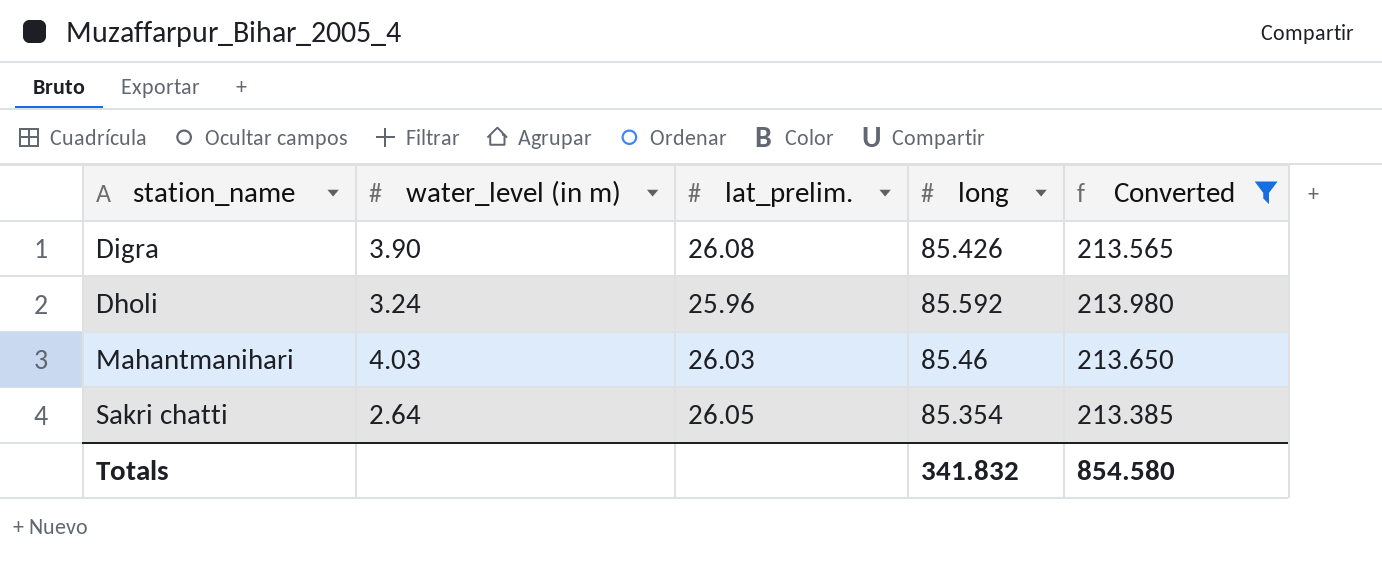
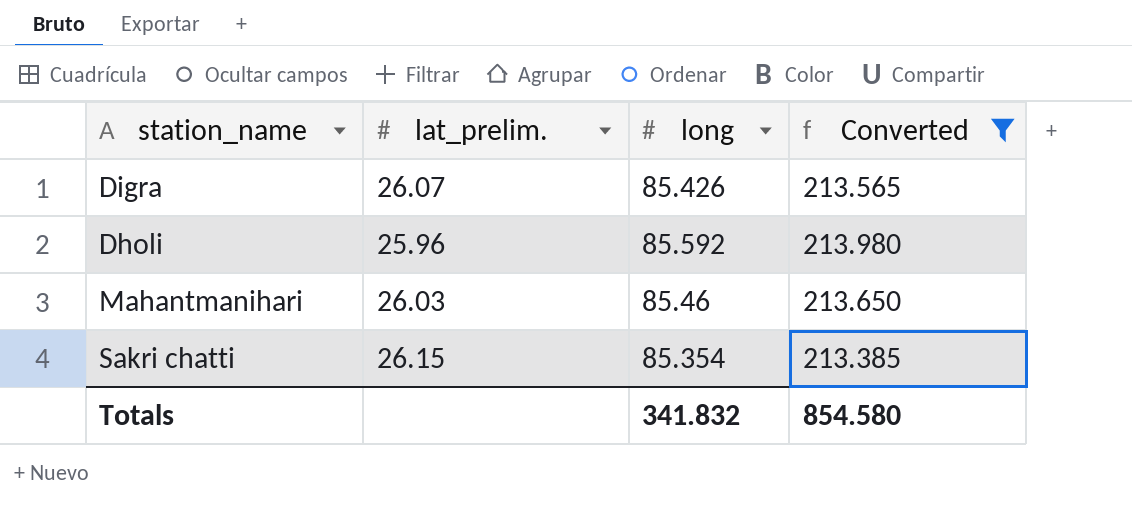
column water_level (in m) | position: 2 -> none
Digra | lat_prelim.: 26.08 -> 26.07
Sakri chatti | lat_prelim.: 26.05 -> 26.15

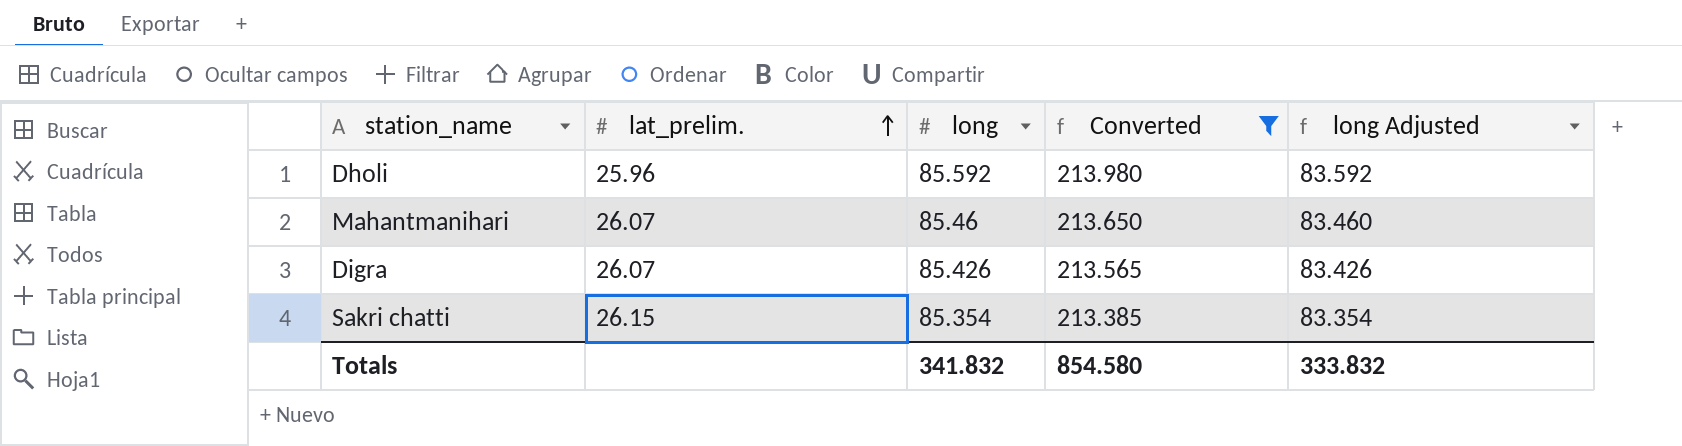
row order: none -> lat_prelim. ascending
column long Adjusted | formula: none -> [long] - 2
Mahantmanihari | lat_prelim.: 26.03 -> 26.07

